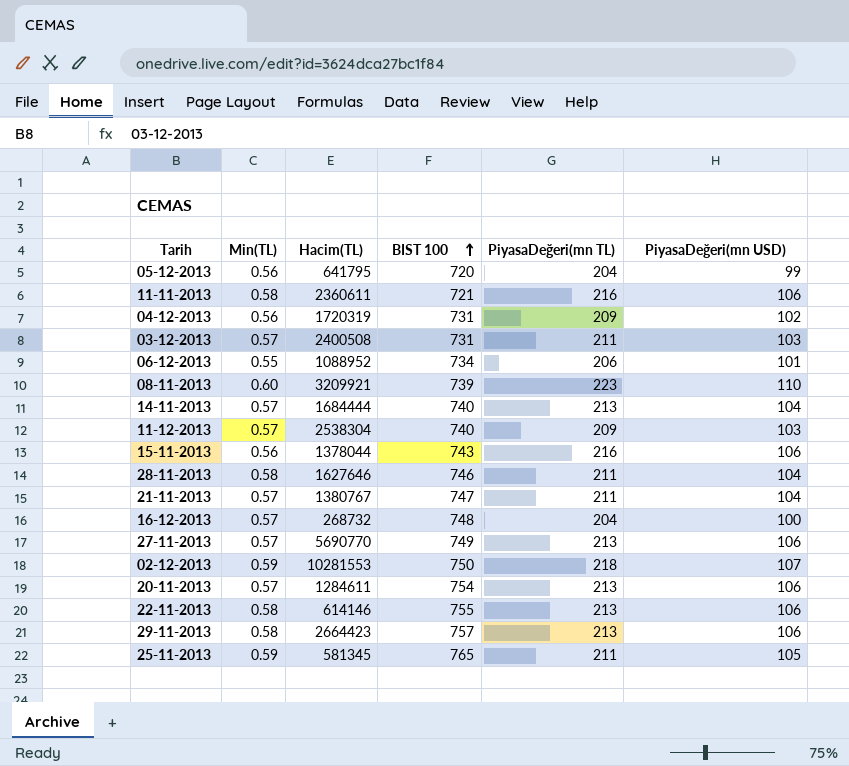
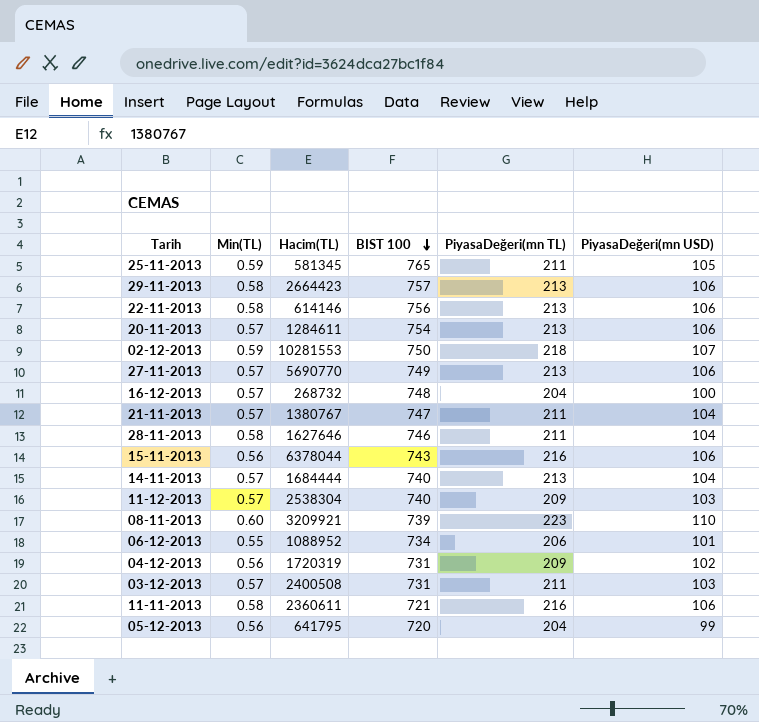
row order: BIST 100 ascending -> BIST 100 descending
22-11-2013 | BIST 100: 755 -> 756
15-11-2013 | Hacim(TL): 1378044 -> 6378044

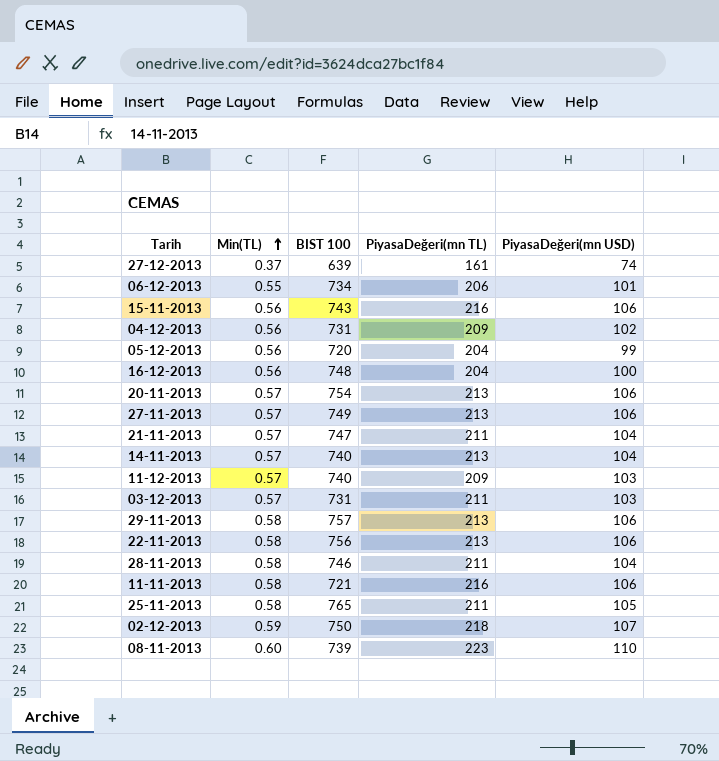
row order: BIST 100 descending -> Min(TL) ascending
column Hacim(TL) | position: 3 -> none
row 27-12-2013: none -> 0.37 | 639 | 161 | 74
16-12-2013 | Min(TL): 0.57 -> 0.56
25-11-2013 | Min(TL): 0.59 -> 0.58

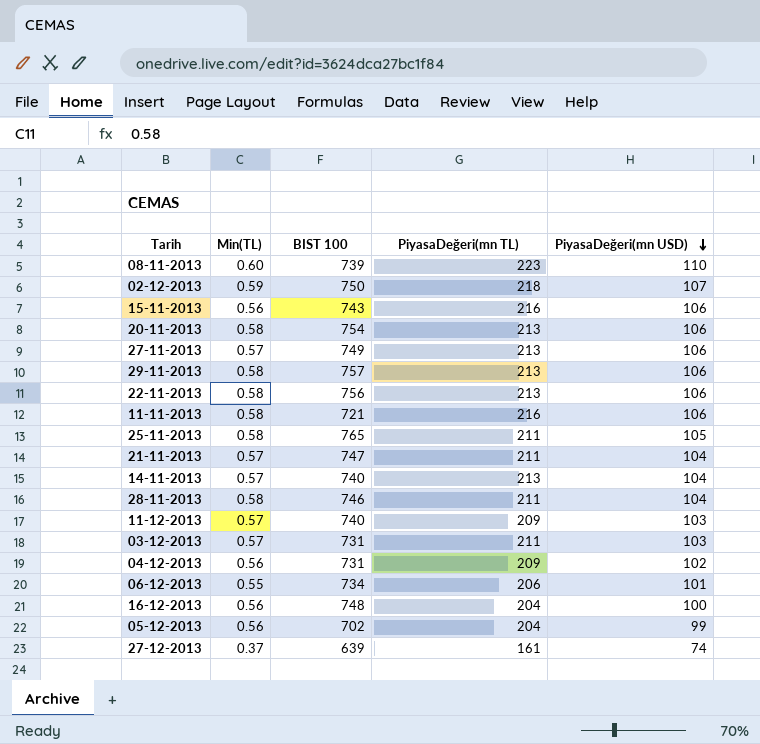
row order: Min(TL) ascending -> PiyasaDeğeri(mn USD) descending
20-11-2013 | Min(TL): 0.57 -> 0.58
05-12-2013 | BIST 100: 720 -> 702

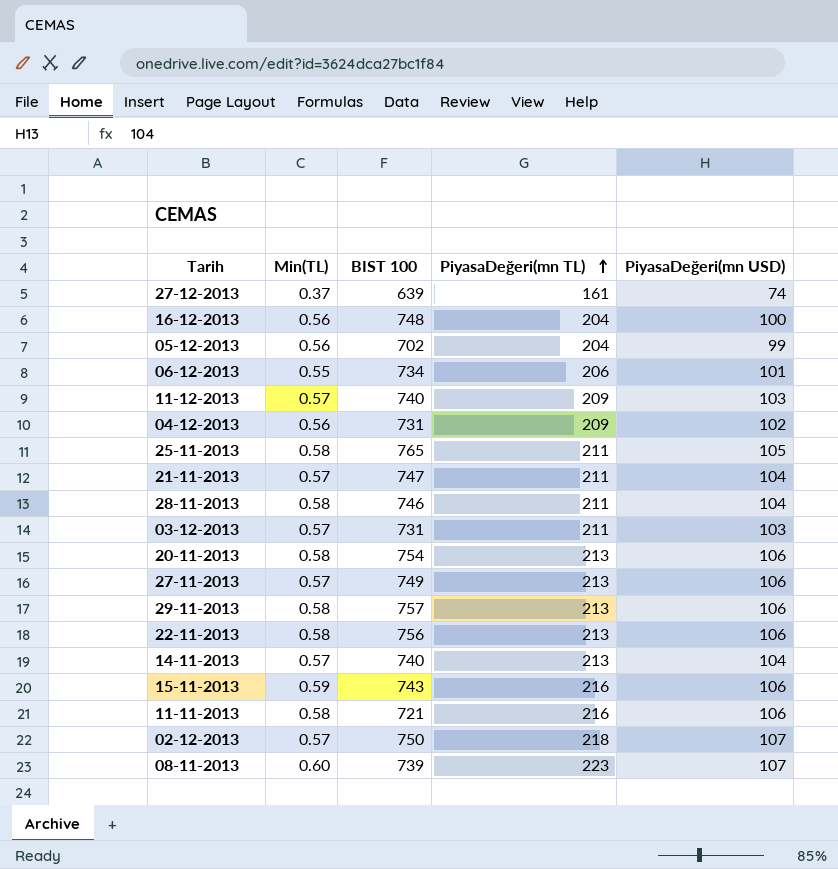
row order: PiyasaDeğeri(mn USD) descending -> PiyasaDeğeri(mn TL) ascending
15-11-2013 | Min(TL): 0.56 -> 0.59
02-12-2013 | Min(TL): 0.59 -> 0.57
08-11-2013 | PiyasaDeğeri(mn USD): 110 -> 107

